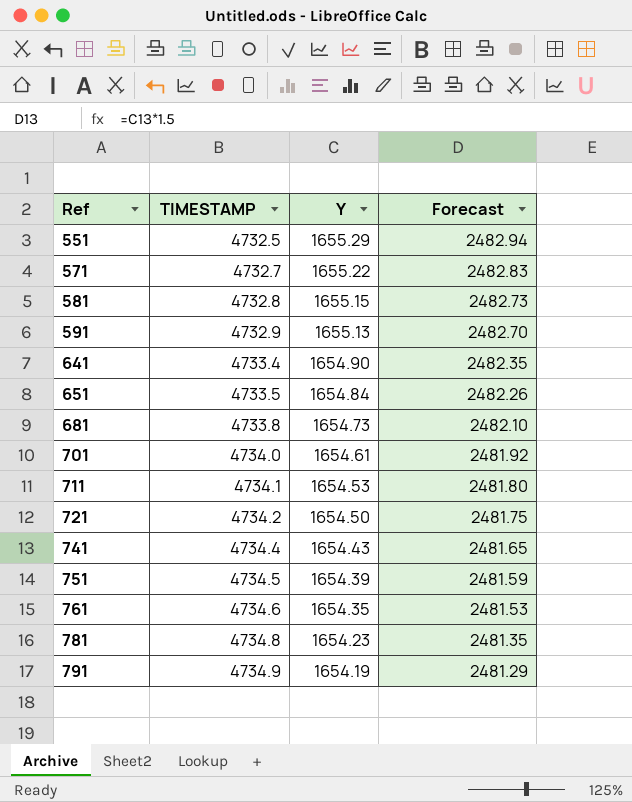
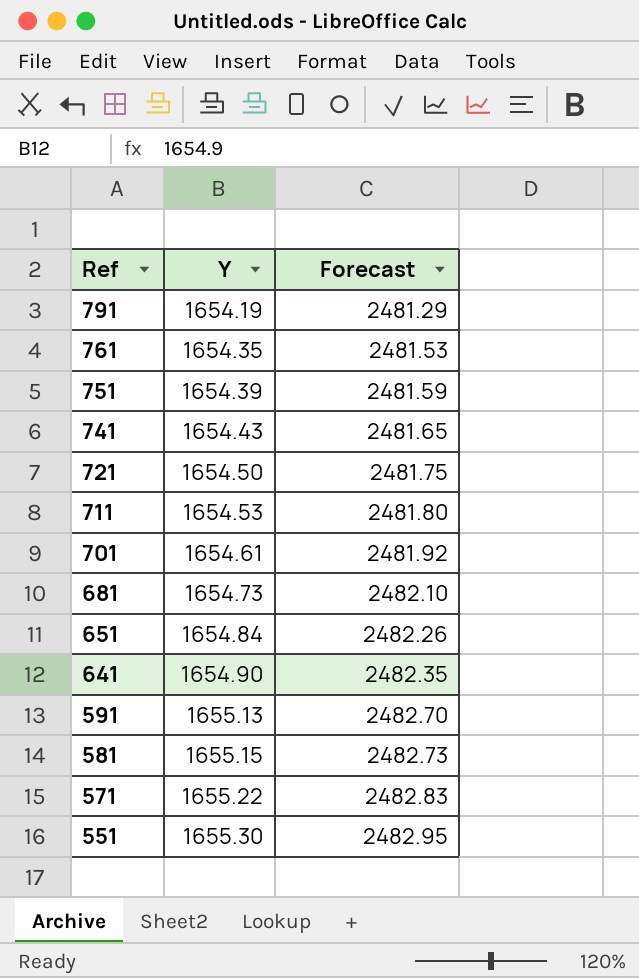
row order: Ref ascending -> Ref descending
column TIMESTAMP | position: 2 -> none
row 781: 4734.8 | 1654.23 | 2481.35 -> none
551 | Y: 1655.29 -> 1655.30
551 | Forecast: 2482.94 -> 2482.95

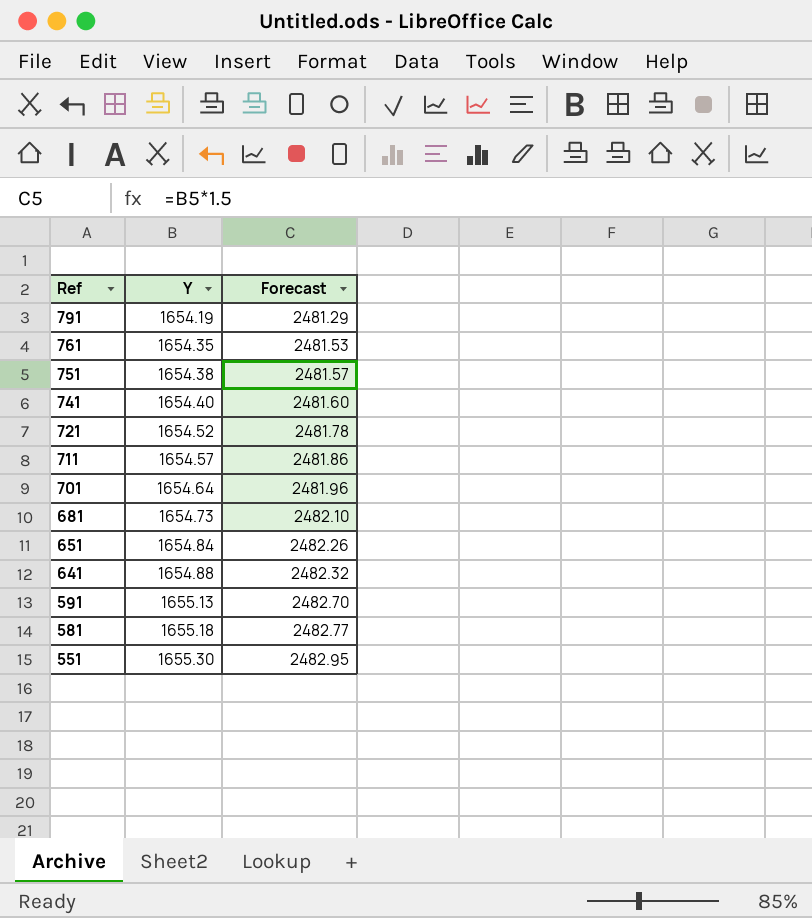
row 571: 1655.22 | 2482.83 -> none
751 | Y: 1654.39 -> 1654.38
751 | Forecast: 2481.59 -> 2481.57
741 | Y: 1654.43 -> 1654.40
741 | Forecast: 2481.65 -> 2481.60
721 | Y: 1654.50 -> 1654.52
721 | Forecast: 2481.75 -> 2481.78
711 | Y: 1654.53 -> 1654.57
711 | Forecast: 2481.80 -> 2481.86
701 | Y: 1654.61 -> 1654.64
701 | Forecast: 2481.92 -> 2481.96
641 | Y: 1654.90 -> 1654.88
641 | Forecast: 2482.35 -> 2482.32
581 | Y: 1655.15 -> 1655.18
581 | Forecast: 2482.73 -> 2482.77

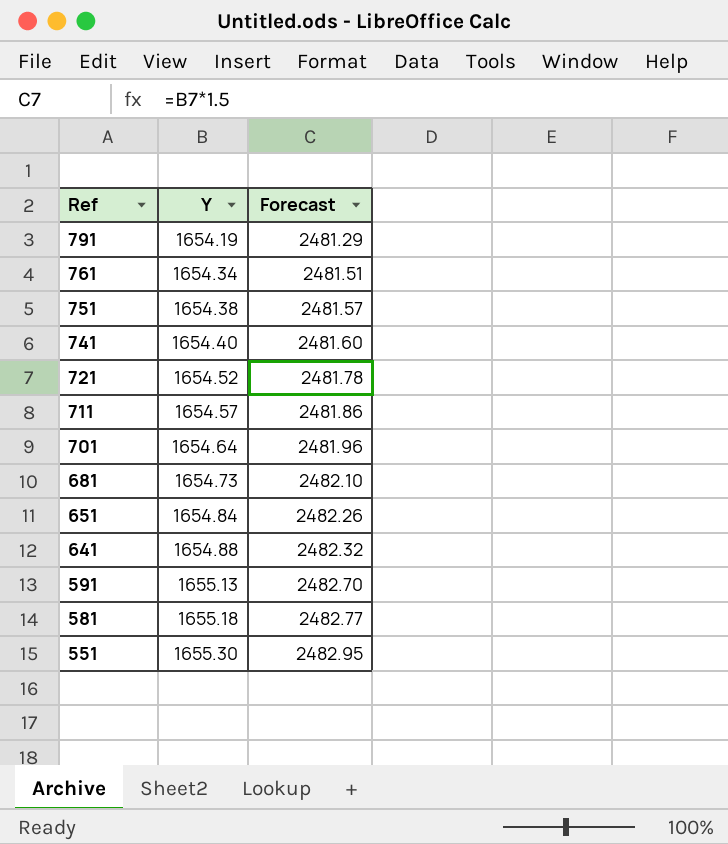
761 | Y: 1654.35 -> 1654.34
761 | Forecast: 2481.53 -> 2481.51

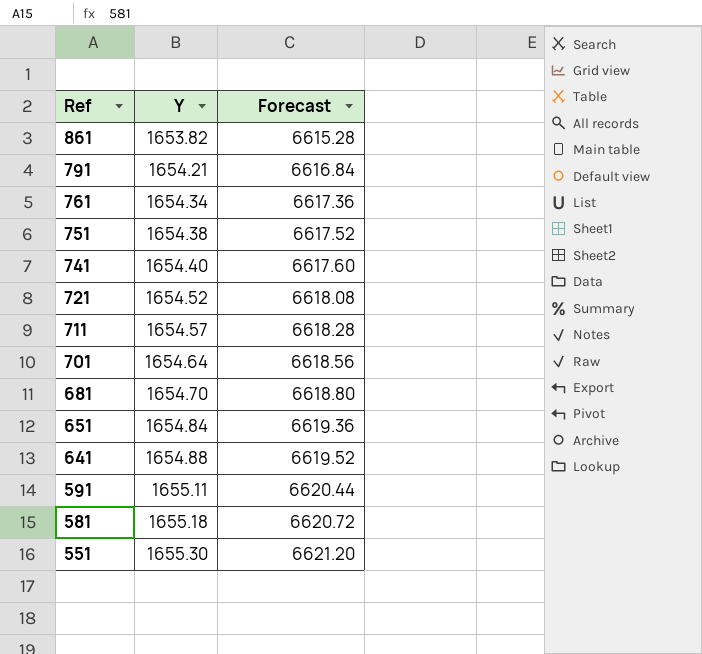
column Forecast | formula: [Y] * 1.5 -> [Y] * 4
row 861: none -> 1653.82 | 6615.28
791 | Y: 1654.19 -> 1654.21
681 | Y: 1654.73 -> 1654.70
591 | Y: 1655.13 -> 1655.11

